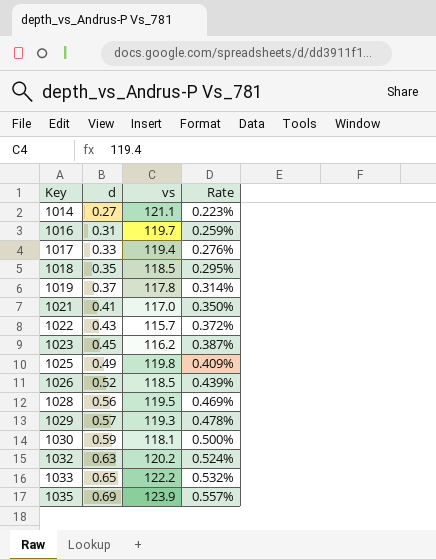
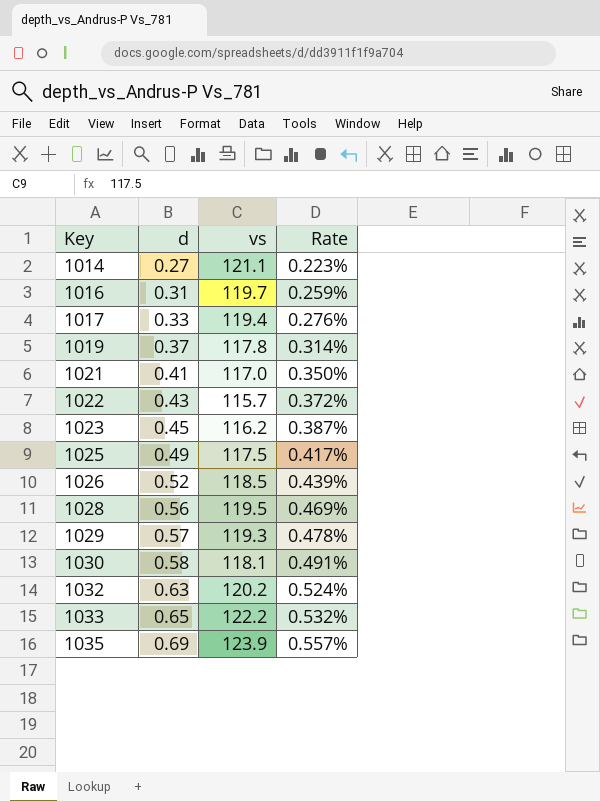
row 1018: 0.35 | 118.5 | 0.295% -> none
1025 | vs: 119.8 -> 117.5
1025 | Rate: 0.409% -> 0.417%
1030 | d: 0.59 -> 0.58
1030 | Rate: 0.500% -> 0.491%

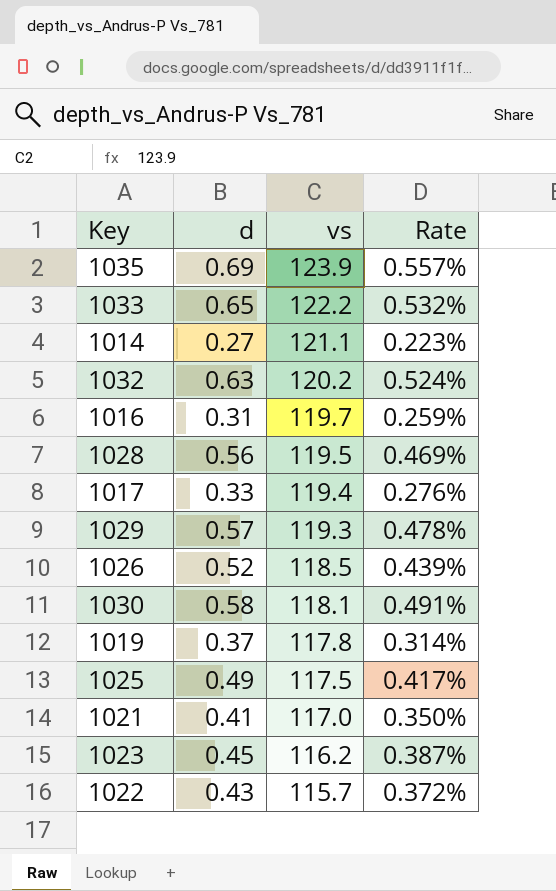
row order: Key ascending -> vs descending

